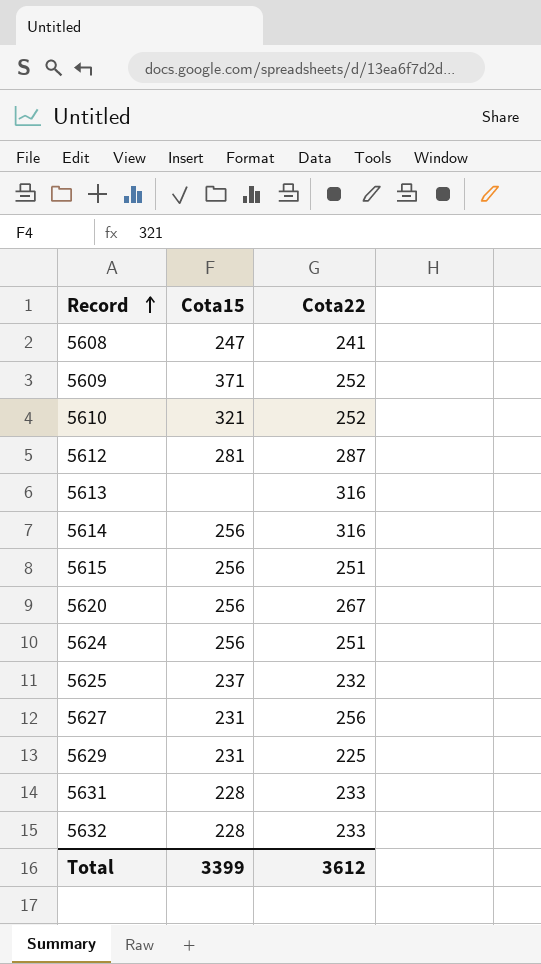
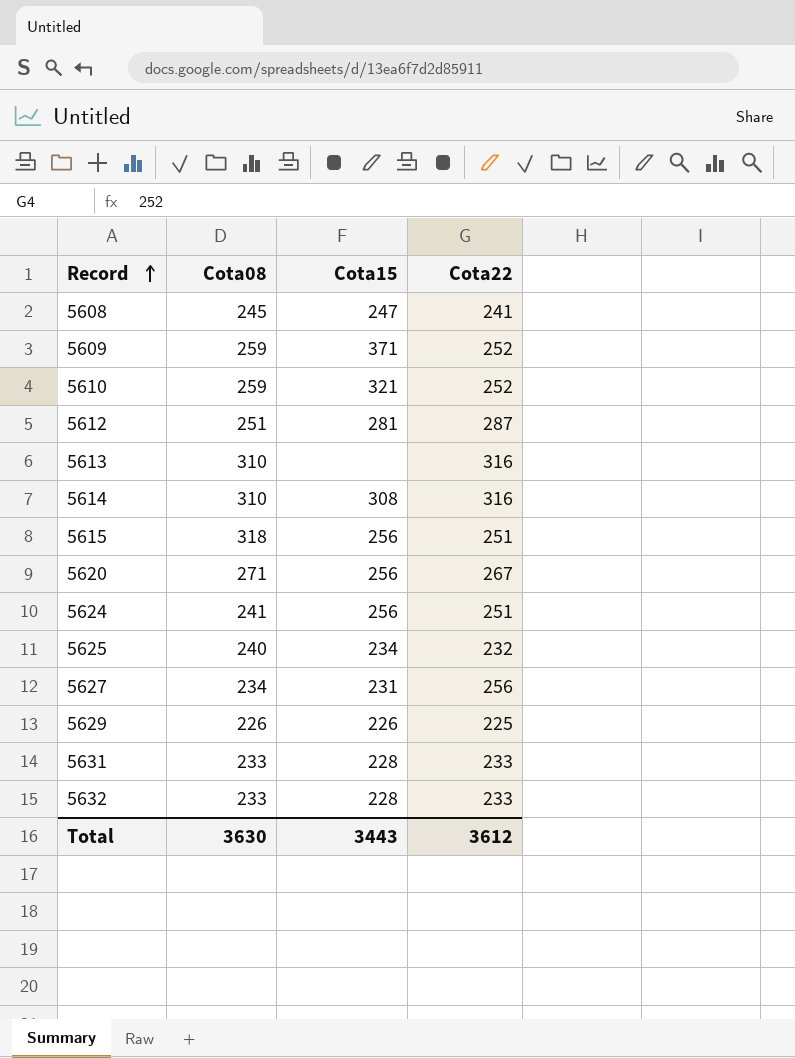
column Cota08 | position: none -> 2
5614 | Cota15: 256 -> 308
5625 | Cota15: 237 -> 234
5629 | Cota15: 231 -> 226
Total | Cota15: 3399 -> 3443

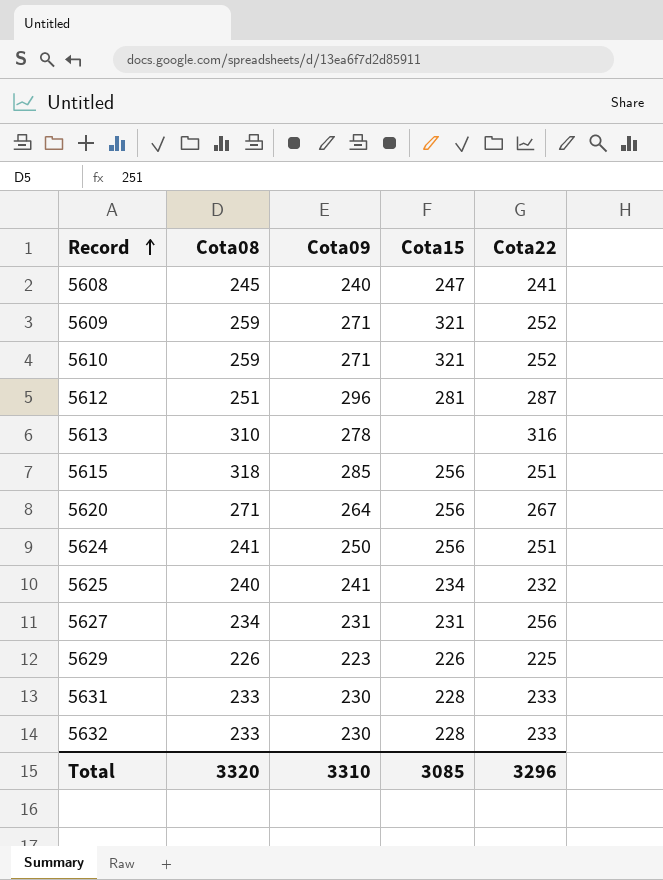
column Cota09 | position: none -> 3
row 5614: 310 | 308 | 316 -> none
5609 | Cota15: 371 -> 321
Total | Cota08: 3630 -> 3320
Total | Cota15: 3443 -> 3085
Total | Cota22: 3612 -> 3296

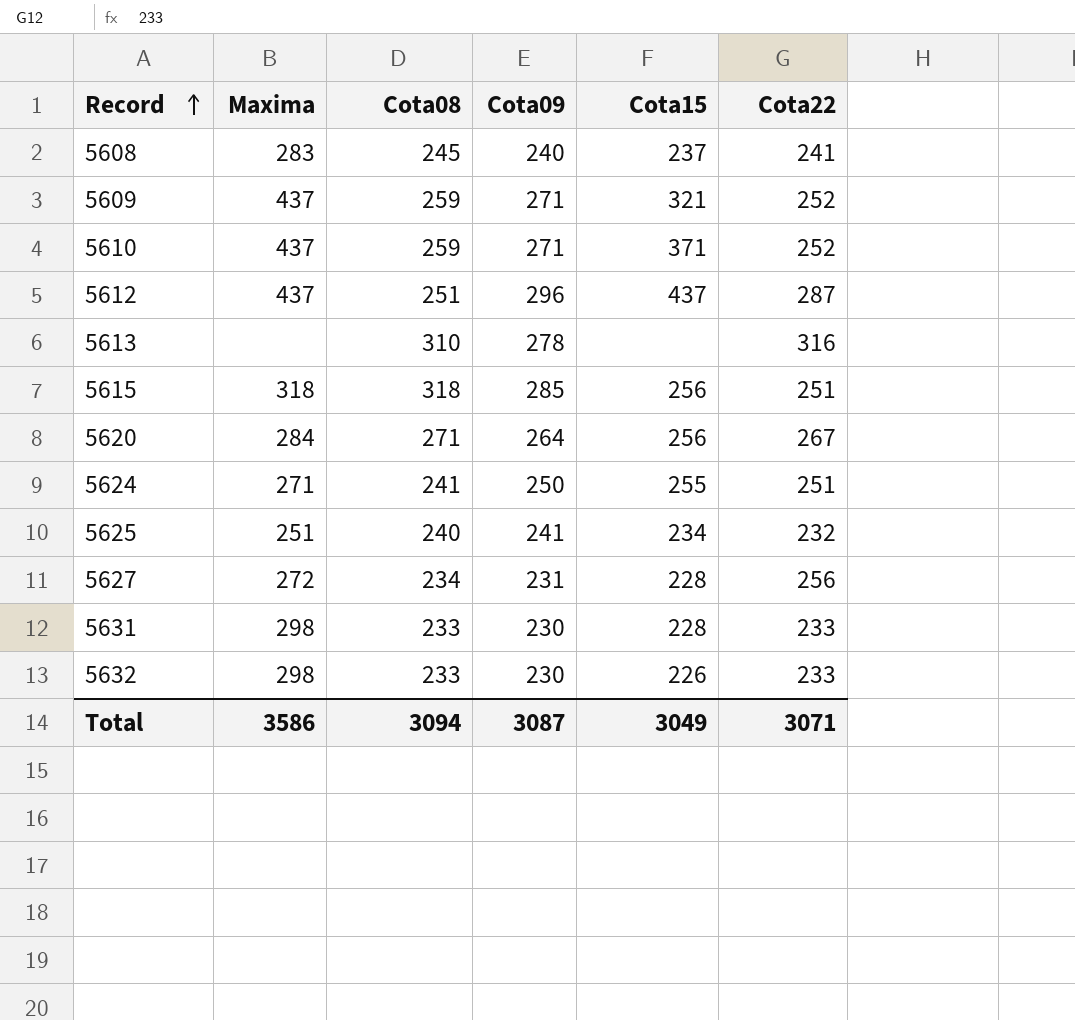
column Maxima | position: none -> 2
row 5629: 226 | 223 | 226 | 225 -> none
5608 | Cota15: 247 -> 237
5610 | Cota15: 321 -> 371
5612 | Cota15: 281 -> 437
5624 | Cota15: 256 -> 255
5627 | Cota15: 231 -> 228
5632 | Cota15: 228 -> 226
Total | Cota08: 3320 -> 3094
Total | Cota09: 3310 -> 3087
Total | Cota15: 3085 -> 3049
Total | Cota22: 3296 -> 3071

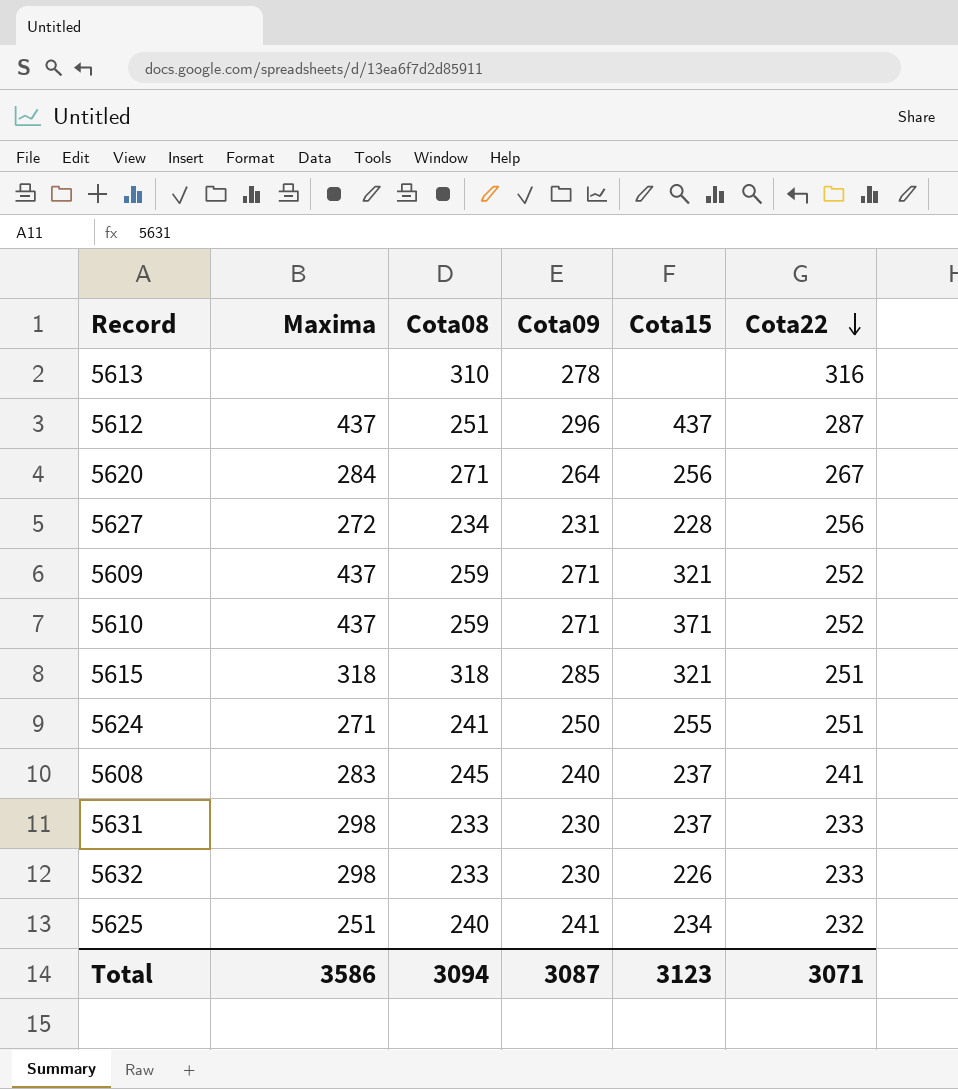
row order: Record ascending -> Cota22 descending
5615 | Cota15: 256 -> 321
5631 | Cota15: 228 -> 237
Total | Cota15: 3049 -> 3123

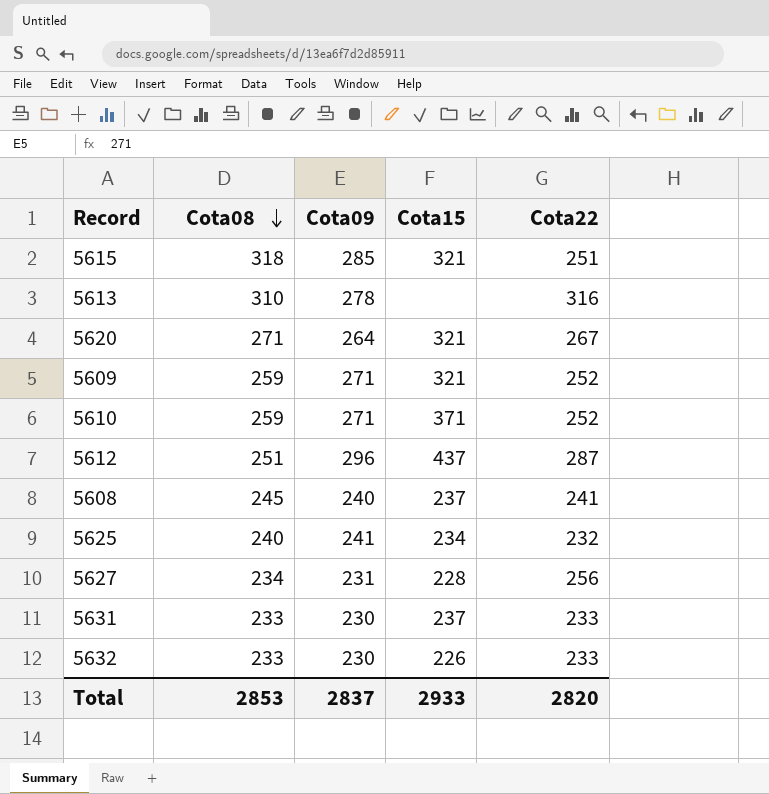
row order: Cota22 descending -> Cota08 descending
column Maxima | position: 2 -> none
row 5624: 271 | 241 | 250 | 255 | 251 -> none
5620 | Cota15: 256 -> 321
Total | Cota08: 3094 -> 2853
Total | Cota09: 3087 -> 2837
Total | Cota15: 3123 -> 2933
Total | Cota22: 3071 -> 2820

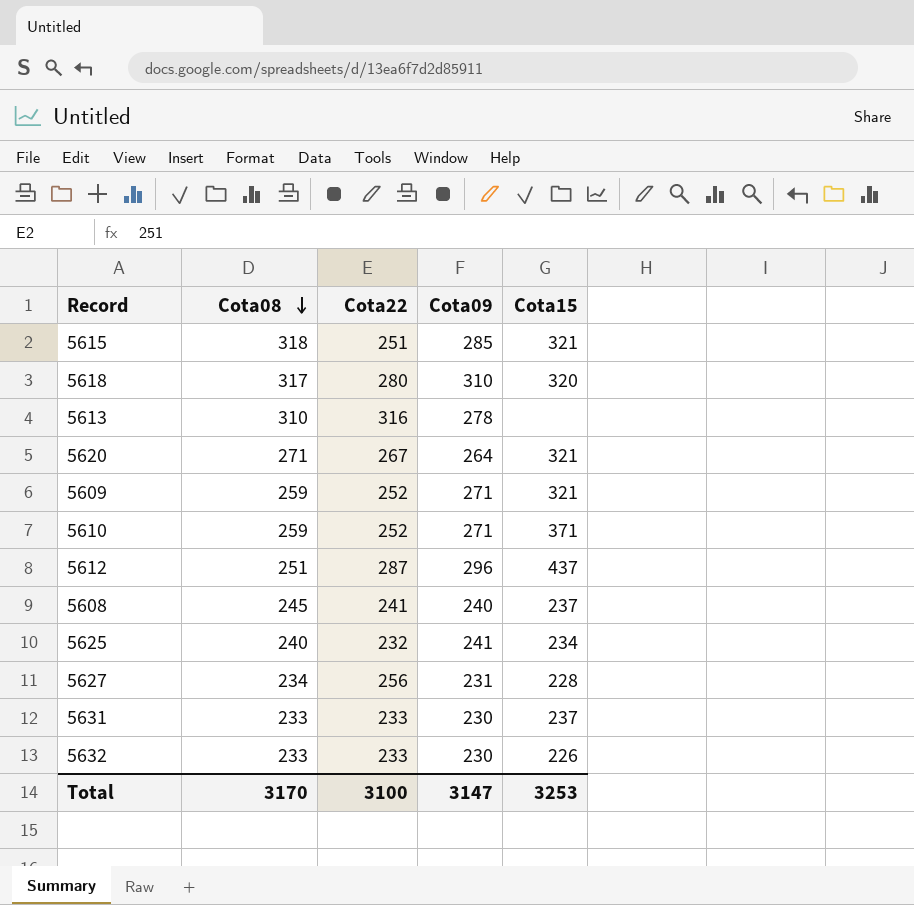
column Cota22 | position: 5 -> 3
row 5618: none -> 317 | 280 | 310 | 320
Total | Cota08: 2853 -> 3170
Total | Cota22: 2820 -> 3100
Total | Cota09: 2837 -> 3147
Total | Cota15: 2933 -> 3253

